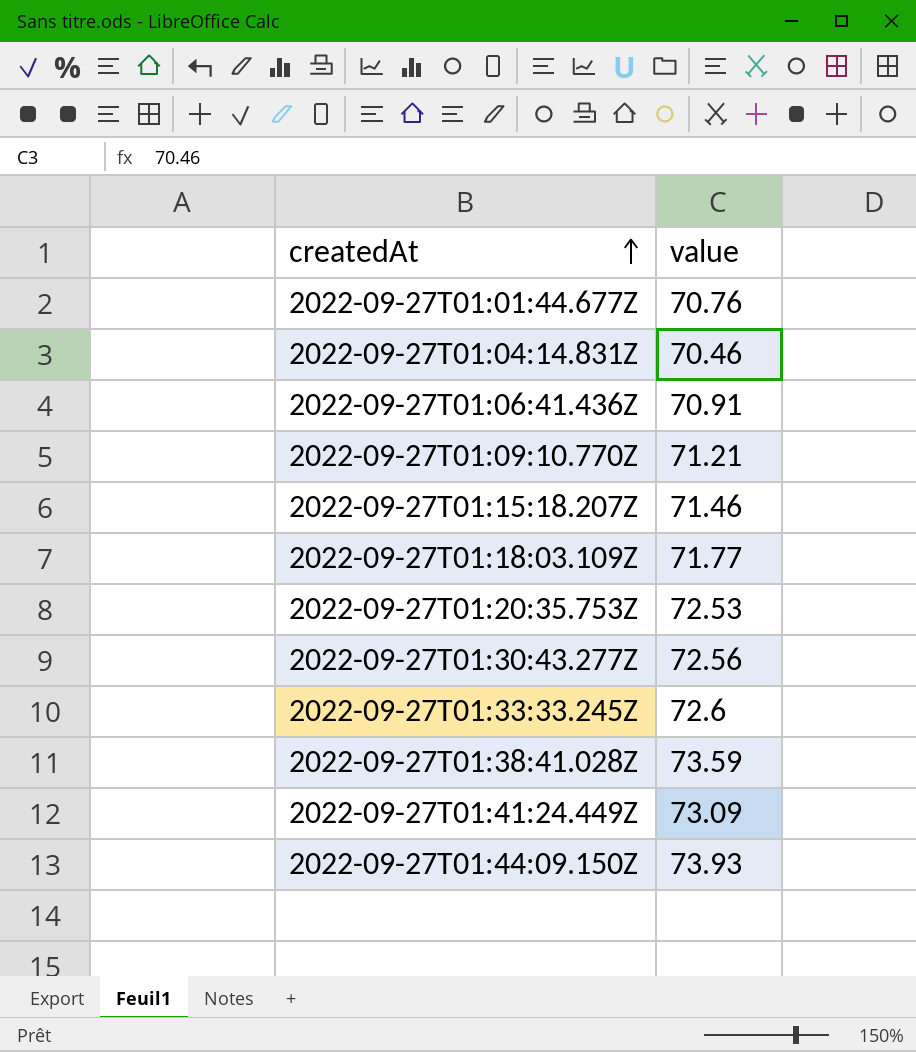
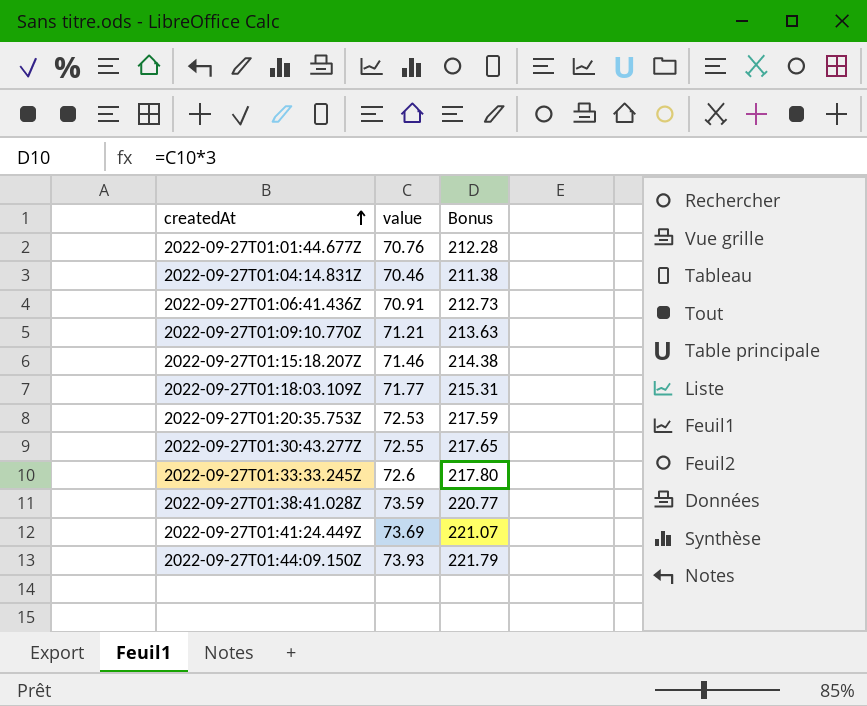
column Bonus | formula: none -> [value] * 3
2022-09-27T01:30:43.277Z | value: 72.56 -> 72.55
2022-09-27T01:41:24.449Z | value: 73.09 -> 73.69

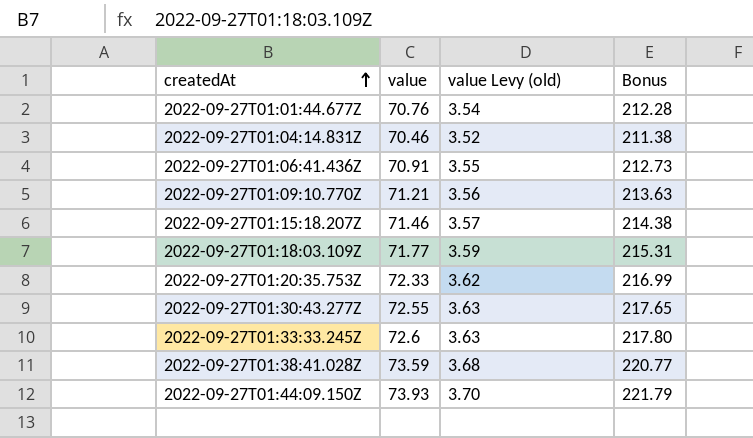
column value Levy (old) | formula: none -> [value] * 0.05
row 2022-09-27T01:41:24.449Z: 73.69 | 221.07 -> none
2022-09-27T01:20:35.753Z | value: 72.53 -> 72.33
2022-09-27T01:20:35.753Z | Bonus: 217.59 -> 216.99

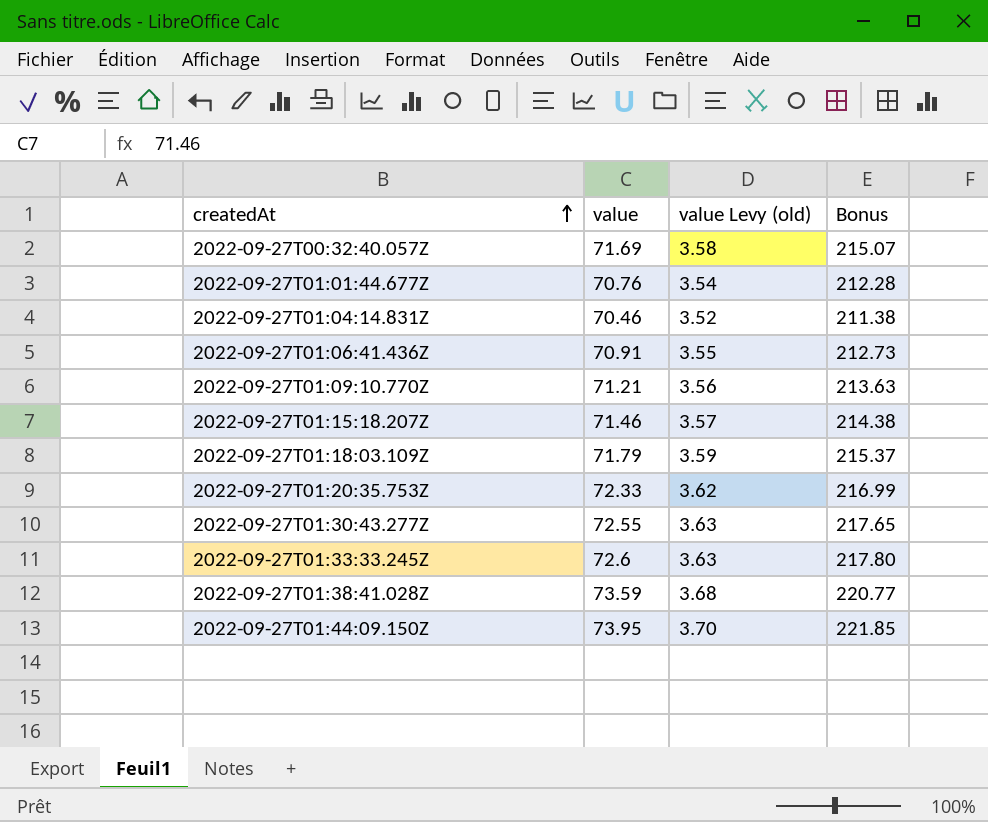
row 2022-09-27T00:32:40.057Z: none -> 71.69 | 3.58 | 215.07
2022-09-27T01:18:03.109Z | value: 71.77 -> 71.79
2022-09-27T01:18:03.109Z | Bonus: 215.31 -> 215.37
2022-09-27T01:44:09.150Z | value: 73.93 -> 73.95
2022-09-27T01:44:09.150Z | Bonus: 221.79 -> 221.85

